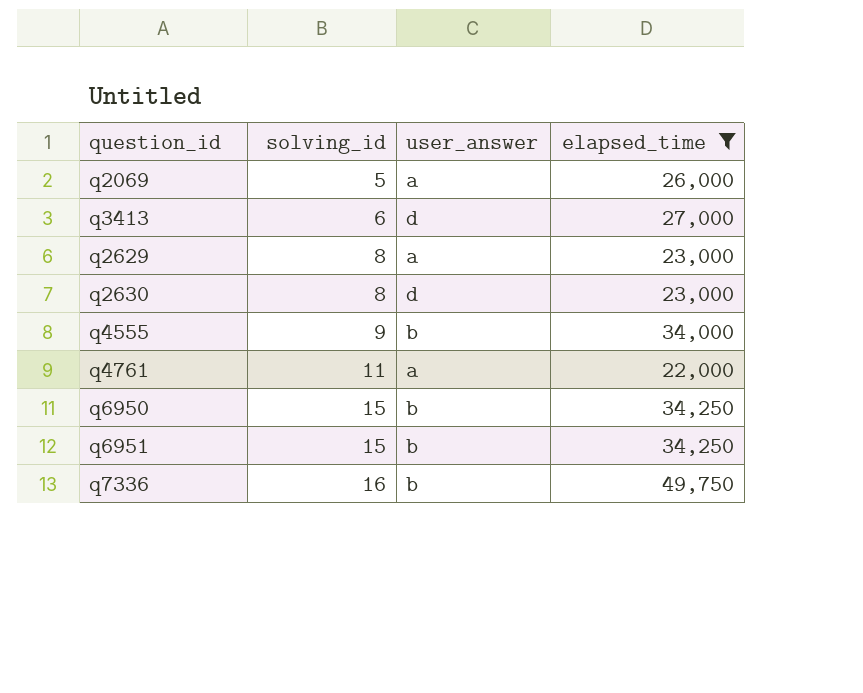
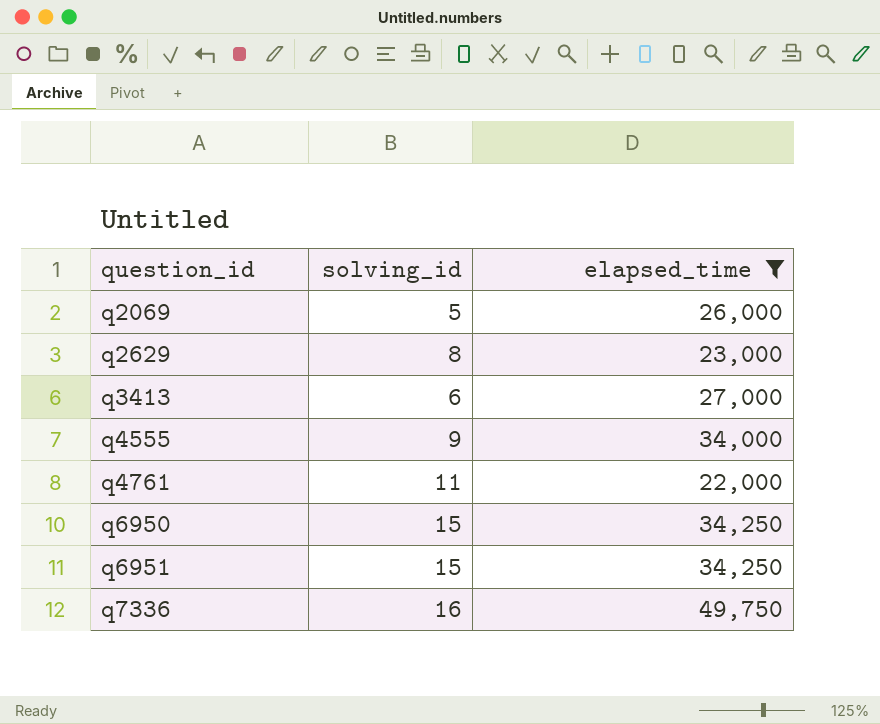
row order: solving_id ascending -> question_id ascending
column user_answer | position: 3 -> none
row q2630: 8 | d | 23,000 -> none

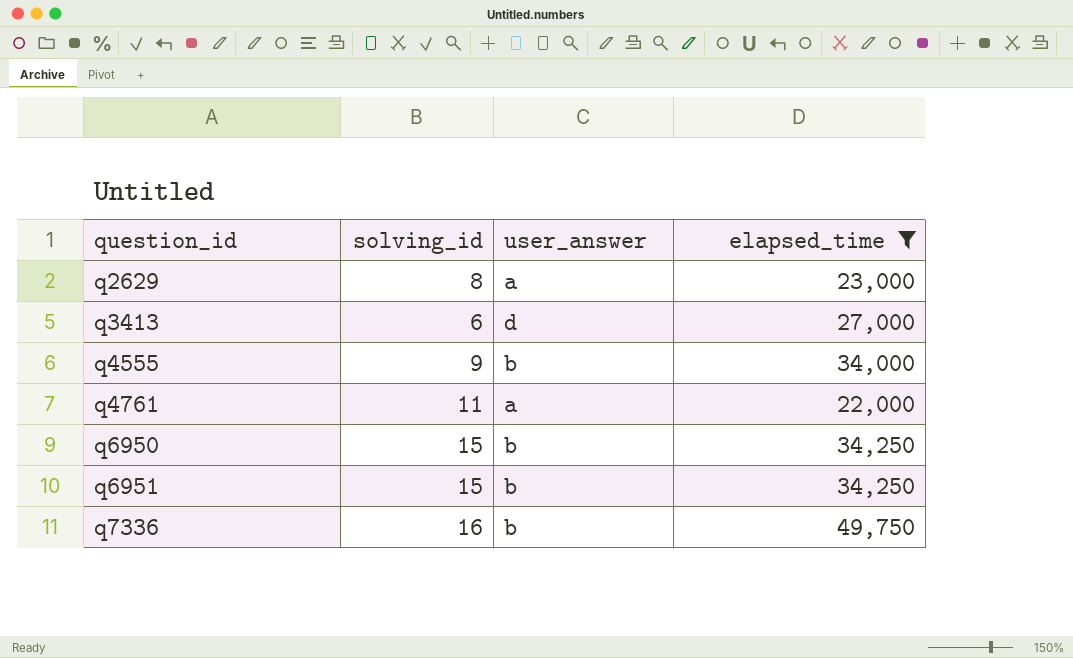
column user_answer | position: none -> 3
row q2069: 5 | 26,000 -> none

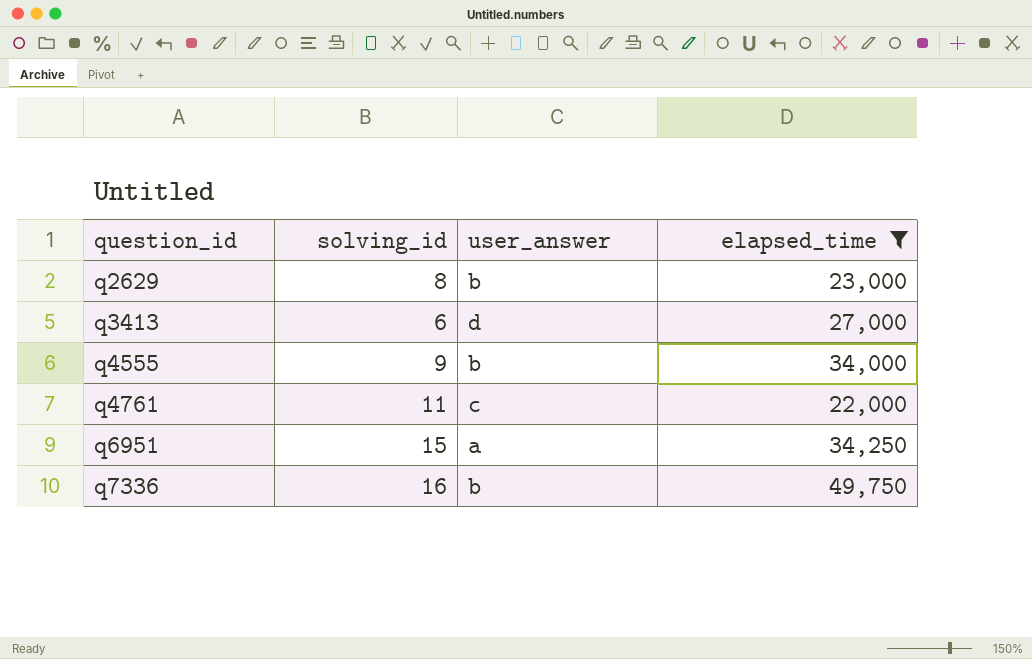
row q6950: 15 | b | 34,250 -> none
q2629 | user_answer: a -> b
q4761 | user_answer: a -> c
q6951 | user_answer: b -> a

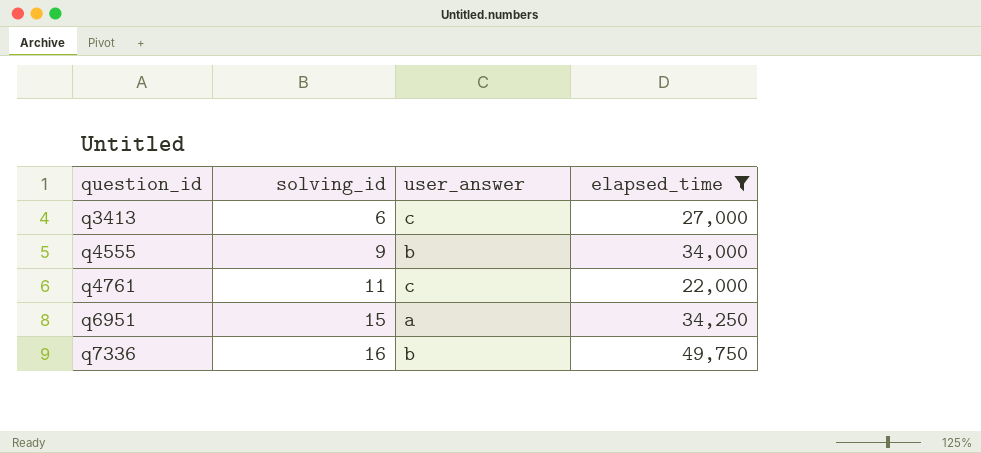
row q2629: 8 | b | 23,000 -> none
q3413 | user_answer: d -> c

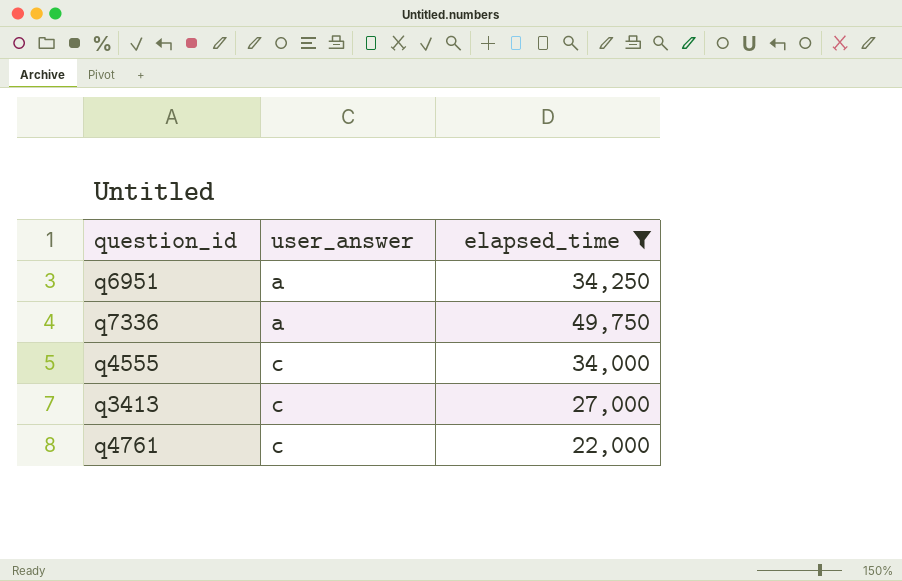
row order: question_id ascending -> user_answer ascending
column solving_id | position: 2 -> none
q7336 | user_answer: b -> a
q4555 | user_answer: b -> c

